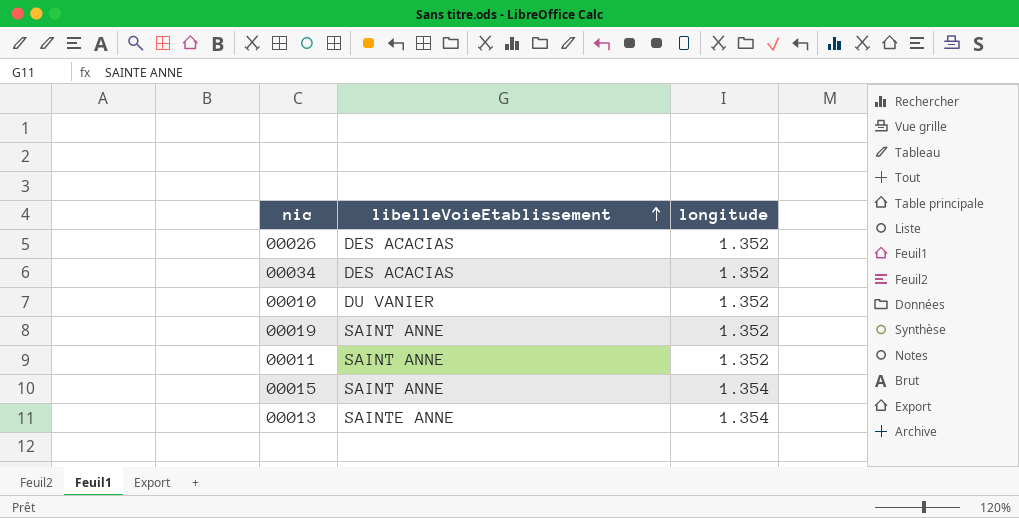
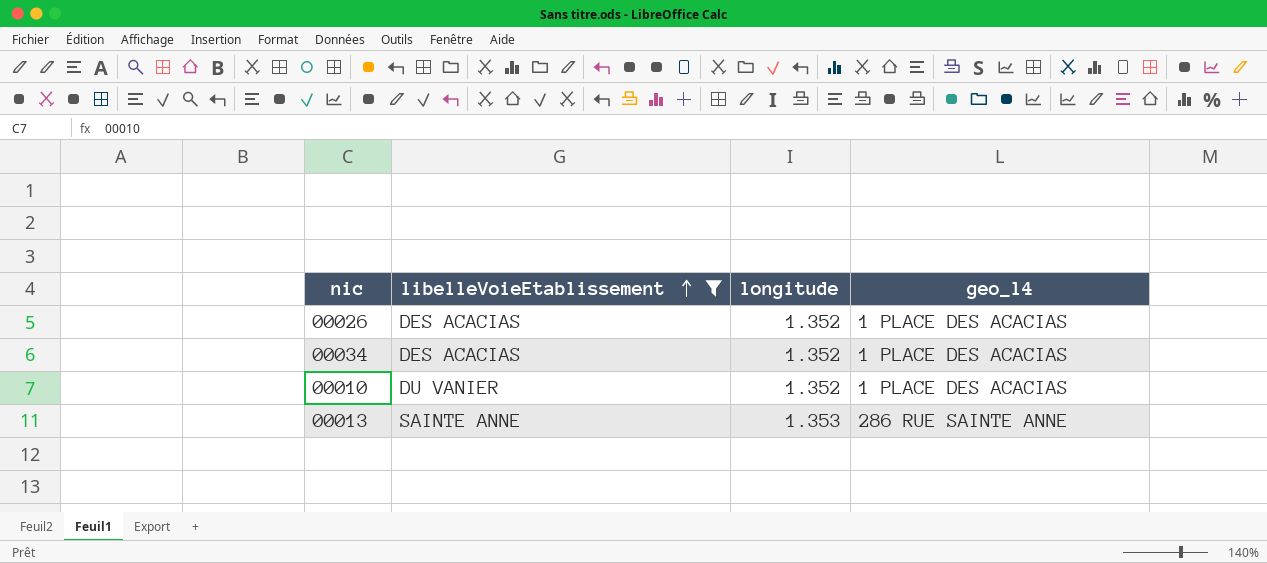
filter: none -> libelleVoieEtablissement != SAINT ANNE
column geo_l4 | position: none -> 4
00013 | longitude: 1.354 -> 1.353

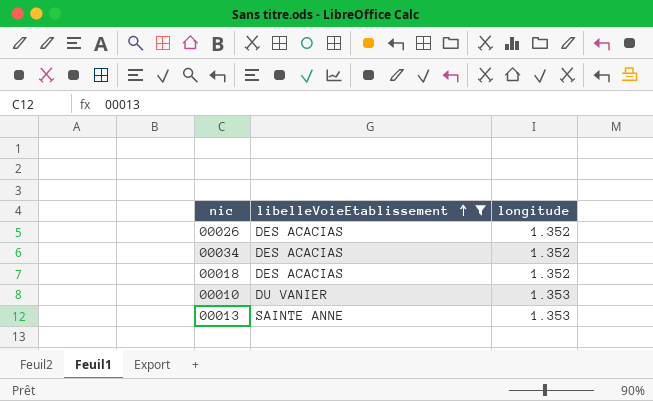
column geo_l4 | position: 4 -> none
row 00018: none -> DES ACACIAS | 1.352
00010 | longitude: 1.352 -> 1.353

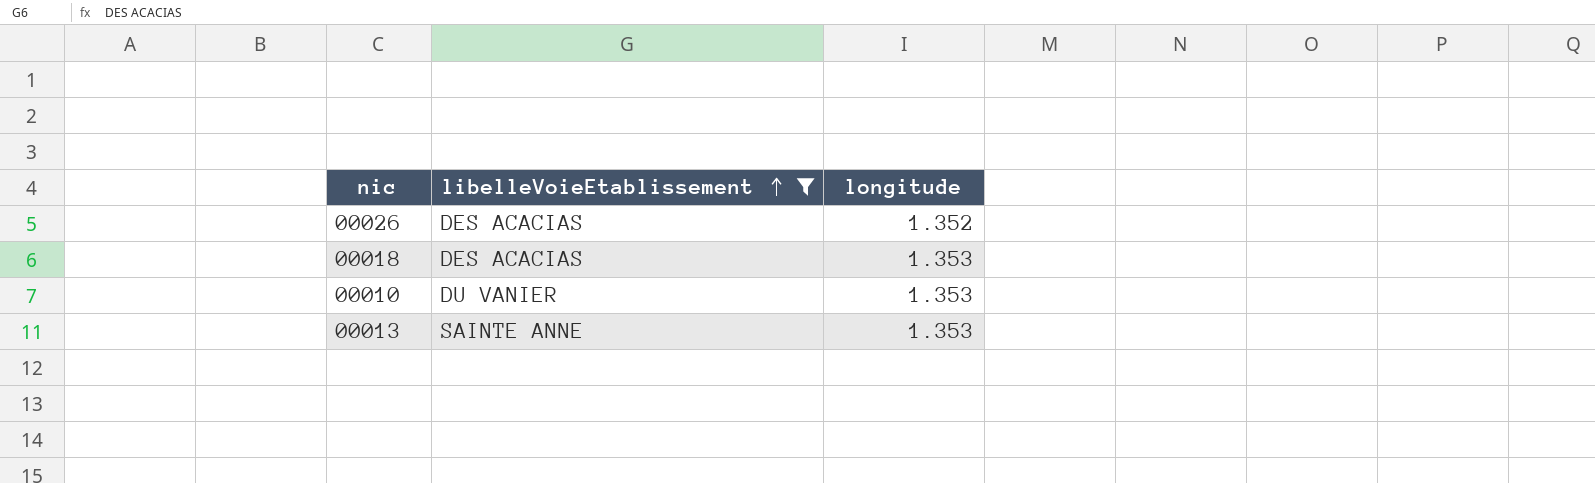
row 00034: DES ACACIAS | 1.352 -> none
00018 | longitude: 1.352 -> 1.353

